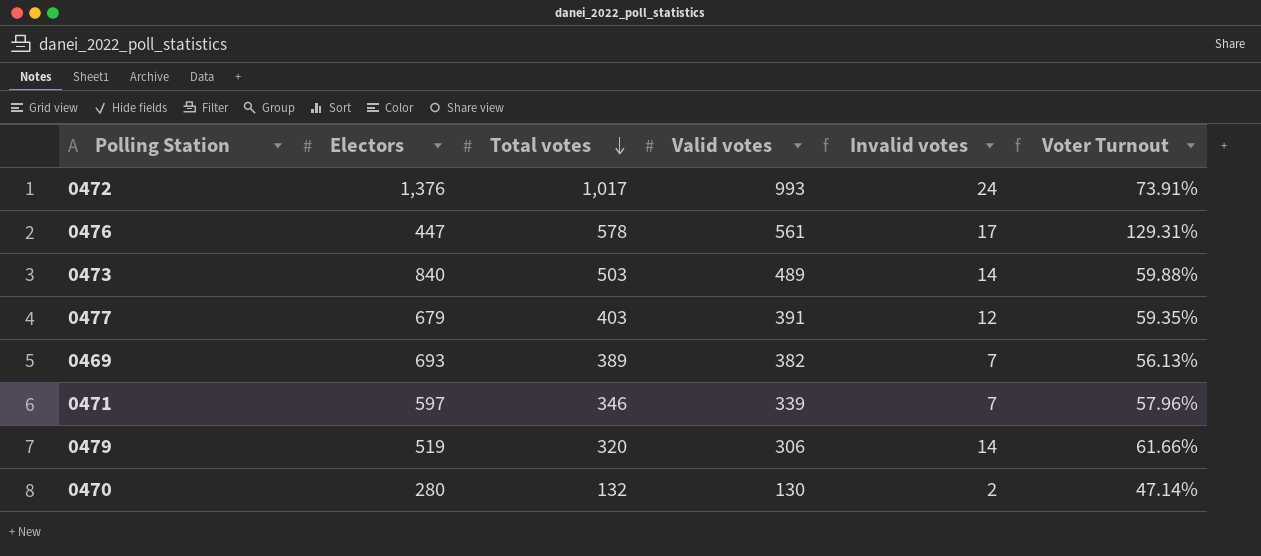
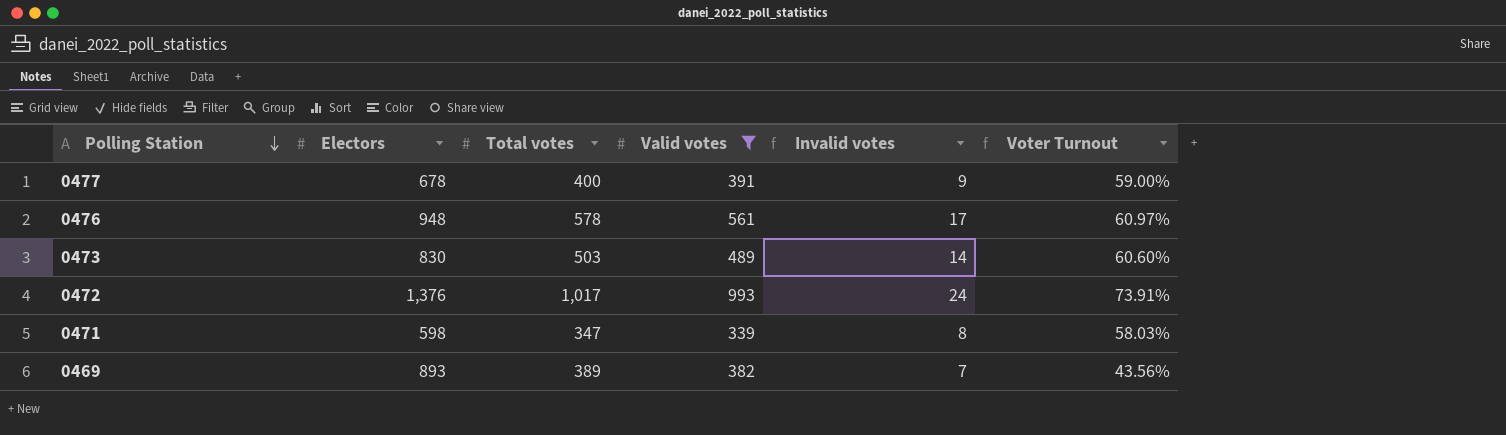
filter: none -> Valid votes >= 339
row order: Total votes descending -> Polling Station descending
0477 | Electors: 679 -> 678
0477 | Total votes: 403 -> 400
0477 | Invalid votes: 12 -> 9
0477 | Voter Turnout: 59.35% -> 59.00%
0476 | Electors: 447 -> 948
0476 | Voter Turnout: 129.31% -> 60.97%
0473 | Electors: 840 -> 830
0473 | Voter Turnout: 59.88% -> 60.60%
0471 | Electors: 597 -> 598
0471 | Total votes: 346 -> 347
0471 | Invalid votes: 7 -> 8
0471 | Voter Turnout: 57.96% -> 58.03%
0469 | Electors: 693 -> 893
0469 | Voter Turnout: 56.13% -> 43.56%

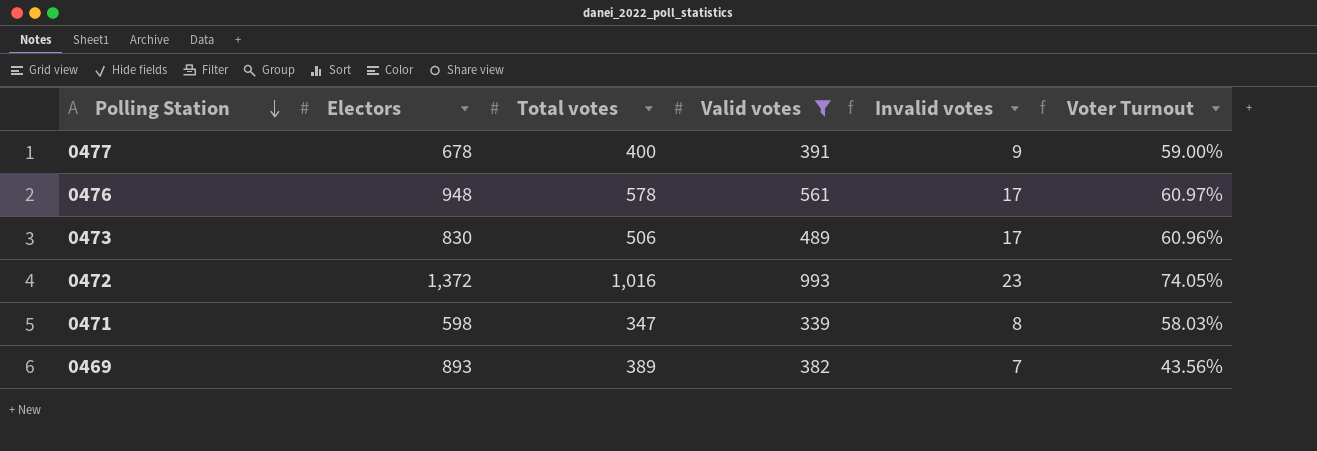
0473 | Total votes: 503 -> 506
0473 | Invalid votes: 14 -> 17
0473 | Voter Turnout: 60.60% -> 60.96%
0472 | Electors: 1,376 -> 1,372
0472 | Total votes: 1,017 -> 1,016
0472 | Invalid votes: 24 -> 23
0472 | Voter Turnout: 73.91% -> 74.05%

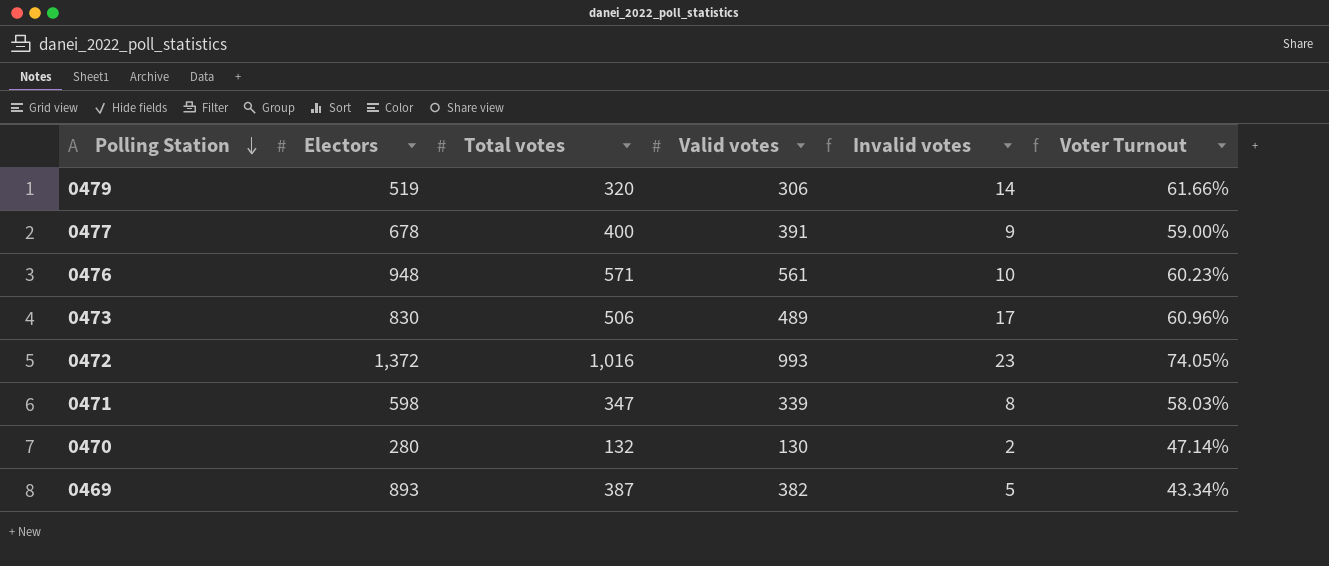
filter: Valid votes >= 339 -> none
0476 | Total votes: 578 -> 571
0476 | Invalid votes: 17 -> 10
0476 | Voter Turnout: 60.97% -> 60.23%
0469 | Total votes: 389 -> 387
0469 | Invalid votes: 7 -> 5
0469 | Voter Turnout: 43.56% -> 43.34%

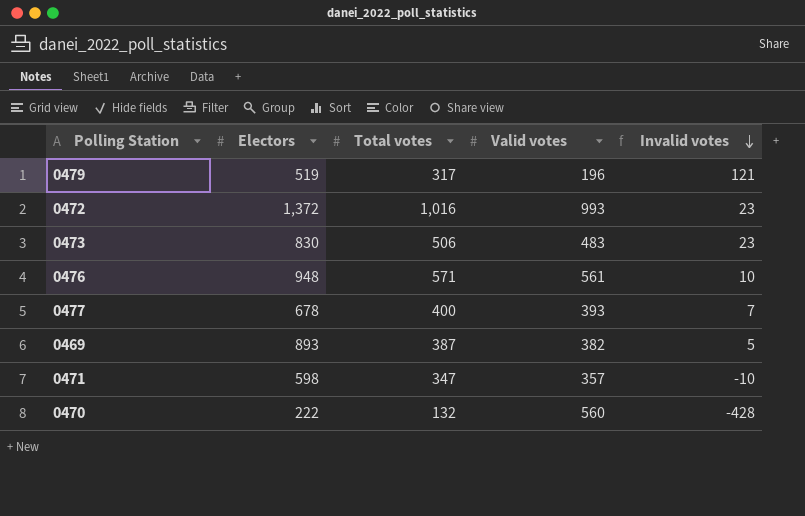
row order: Polling Station descending -> Invalid votes descending
column Voter Turnout | formula: [Total votes] / [Electors] -> none
0479 | Total votes: 320 -> 317
0479 | Valid votes: 306 -> 196
0479 | Invalid votes: 14 -> 121
0473 | Valid votes: 489 -> 483
0473 | Invalid votes: 17 -> 23
0477 | Valid votes: 391 -> 393
0477 | Invalid votes: 9 -> 7
0471 | Valid votes: 339 -> 357
0471 | Invalid votes: 8 -> -10
0470 | Electors: 280 -> 222
0470 | Valid votes: 130 -> 560
0470 | Invalid votes: 2 -> -428

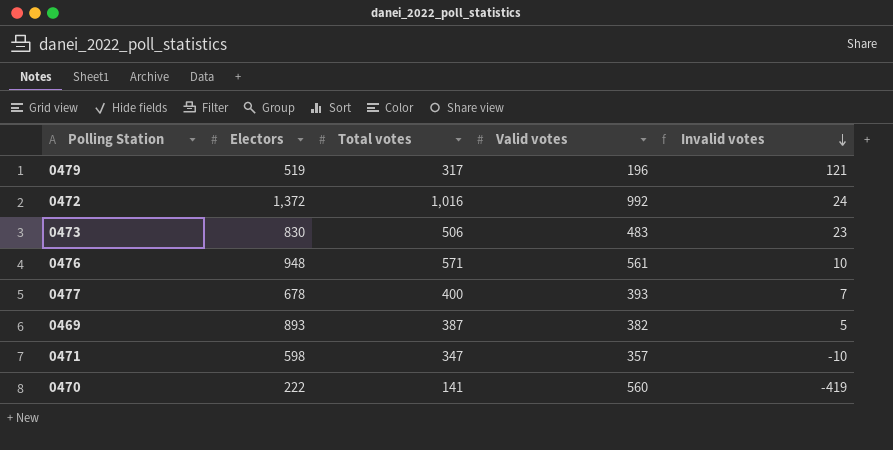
0472 | Valid votes: 993 -> 992
0472 | Invalid votes: 23 -> 24
0470 | Total votes: 132 -> 141
0470 | Invalid votes: -428 -> -419

